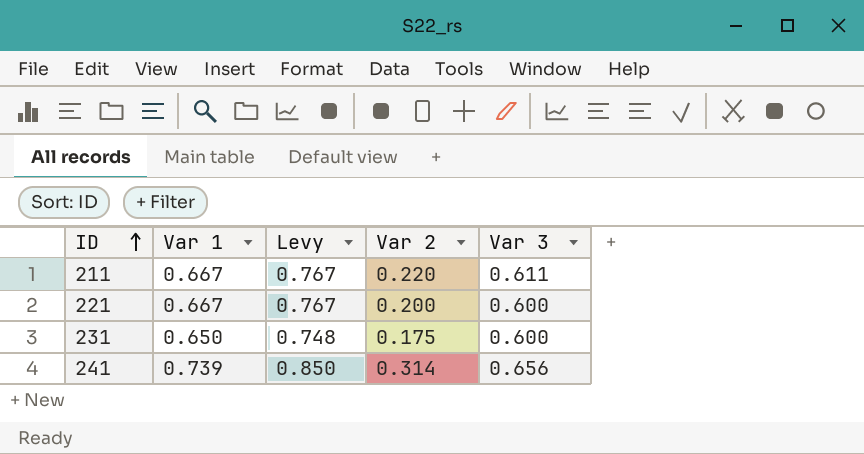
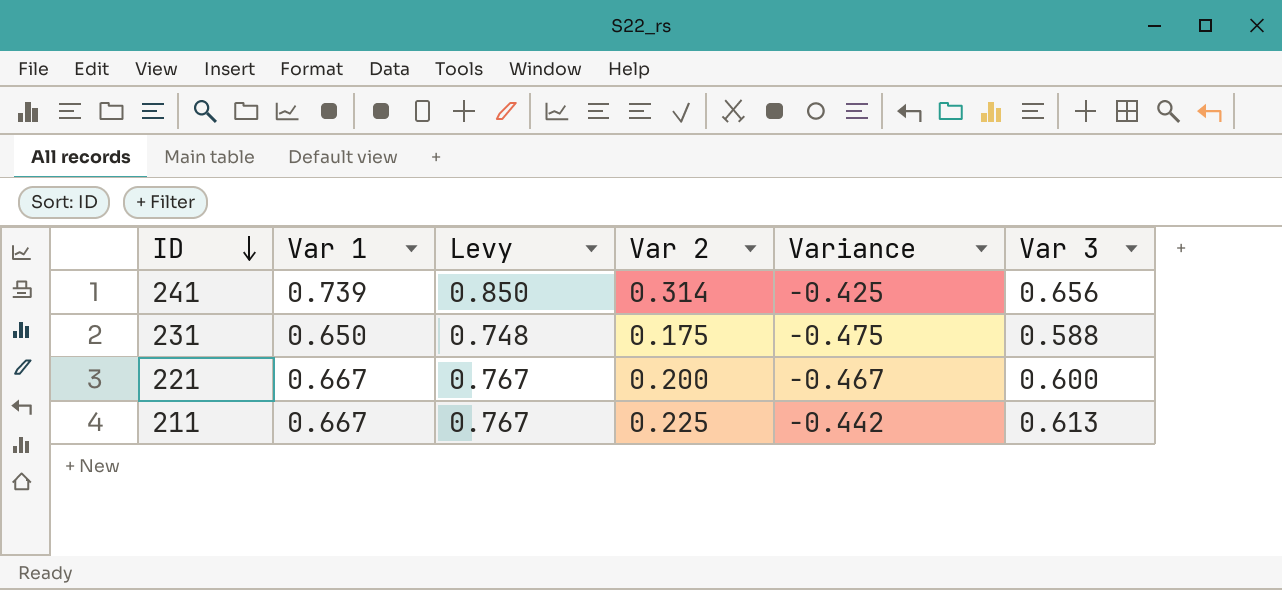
row order: ID ascending -> ID descending
column Variance | formula: none -> [Var 2] - [Var 1]
231 | Var 3: 0.600 -> 0.588
211 | Var 2: 0.220 -> 0.225
211 | Var 3: 0.611 -> 0.613

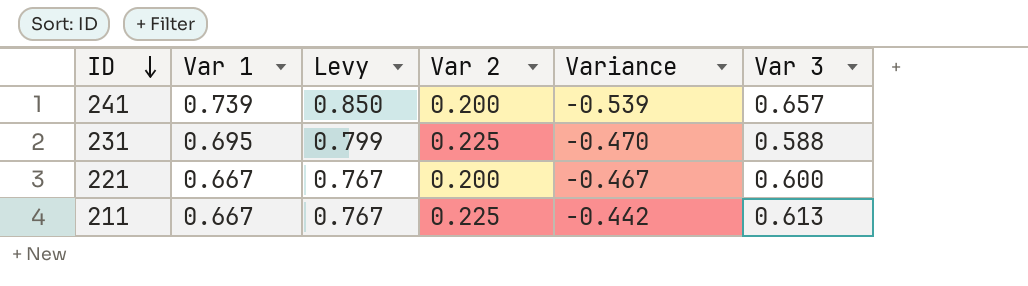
241 | Var 2: 0.314 -> 0.200
241 | Variance: -0.425 -> -0.539
241 | Var 3: 0.656 -> 0.657
231 | Var 1: 0.650 -> 0.695
231 | Levy: 0.748 -> 0.799
231 | Var 2: 0.175 -> 0.225
231 | Variance: -0.475 -> -0.470

